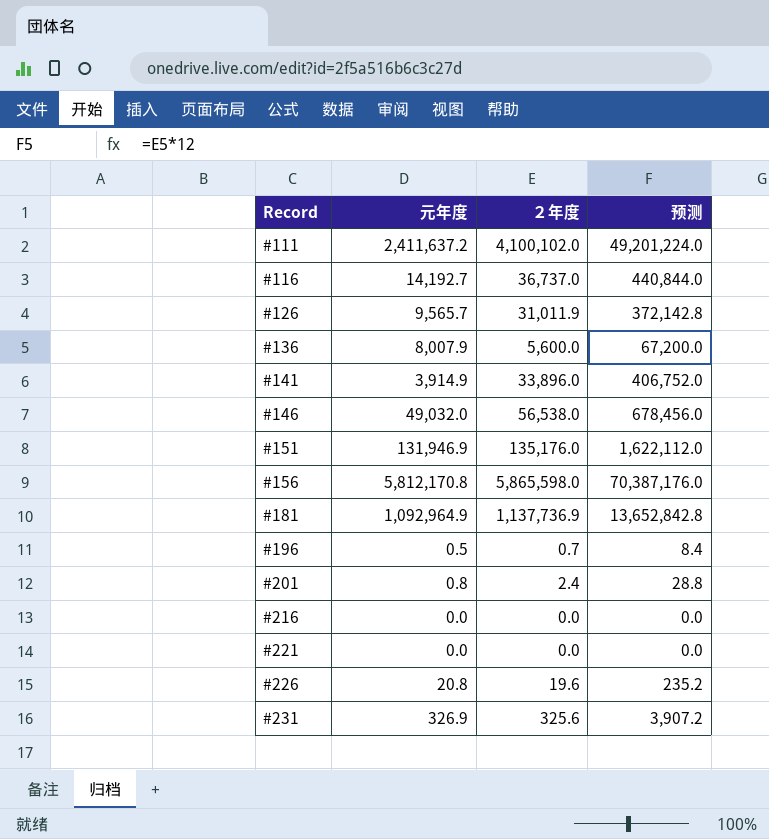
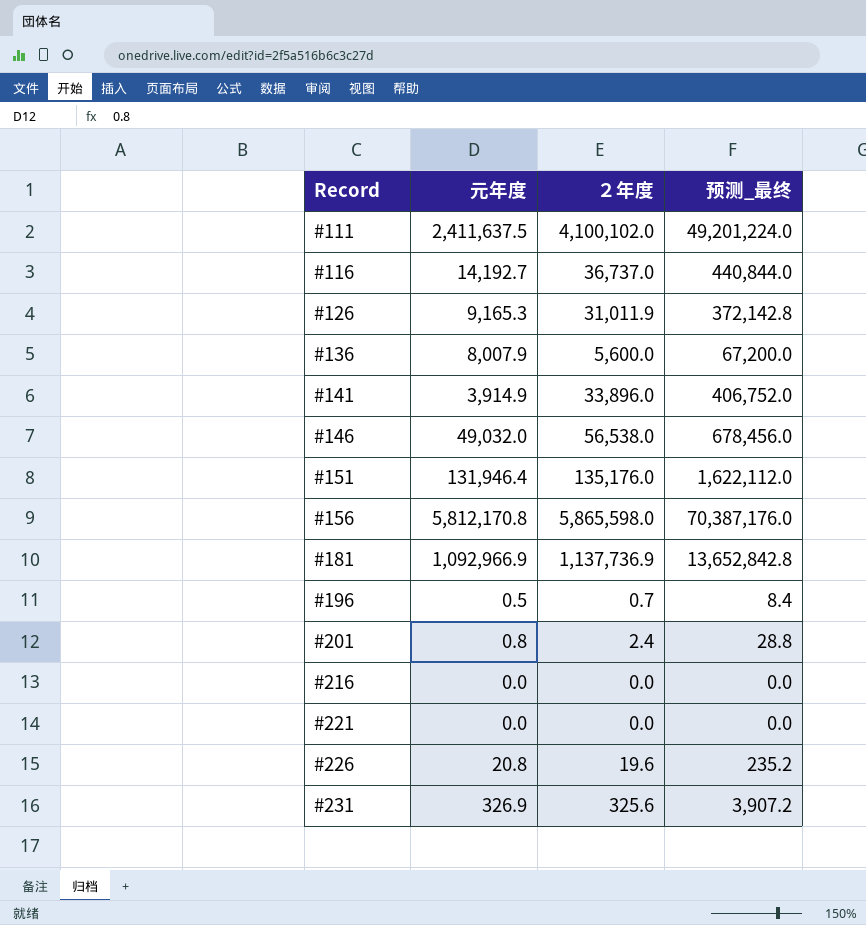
column name: 预测 -> 预测_最终
#111 | 元年度: 2,411,637.2 -> 2,411,637.5
#126 | 元年度: 9,565.7 -> 9,165.3
#151 | 元年度: 131,946.9 -> 131,946.4
#181 | 元年度: 1,092,964.9 -> 1,092,966.9

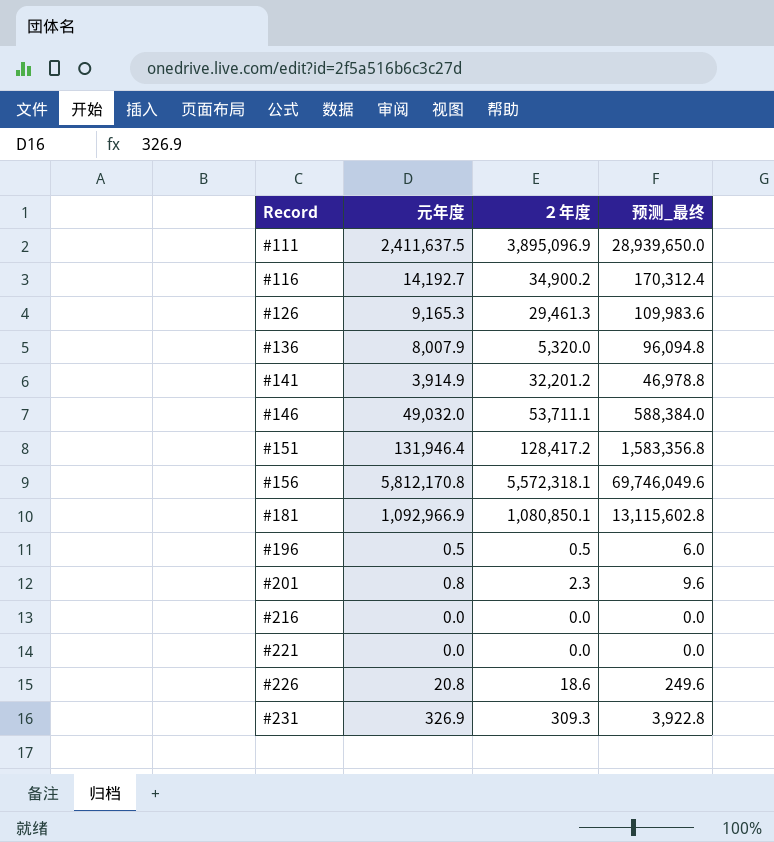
column 预测_最终 | formula: [２年度] * 12 -> [元年度] * 12
#111 | ２年度: 4,100,102.0 -> 3,895,096.9
#116 | ２年度: 36,737.0 -> 34,900.2
#126 | ２年度: 31,011.9 -> 29,461.3
#136 | ２年度: 5,600.0 -> 5,320.0
#141 | ２年度: 33,896.0 -> 32,201.2
#146 | ２年度: 56,538.0 -> 53,711.1
#151 | ２年度: 135,176.0 -> 128,417.2
#156 | ２年度: 5,865,598.0 -> 5,572,318.1
#181 | ２年度: 1,137,736.9 -> 1,080,850.1
#196 | ２年度: 0.7 -> 0.5
#201 | ２年度: 2.4 -> 2.3
#226 | ２年度: 19.6 -> 18.6
#231 | ２年度: 325.6 -> 309.3

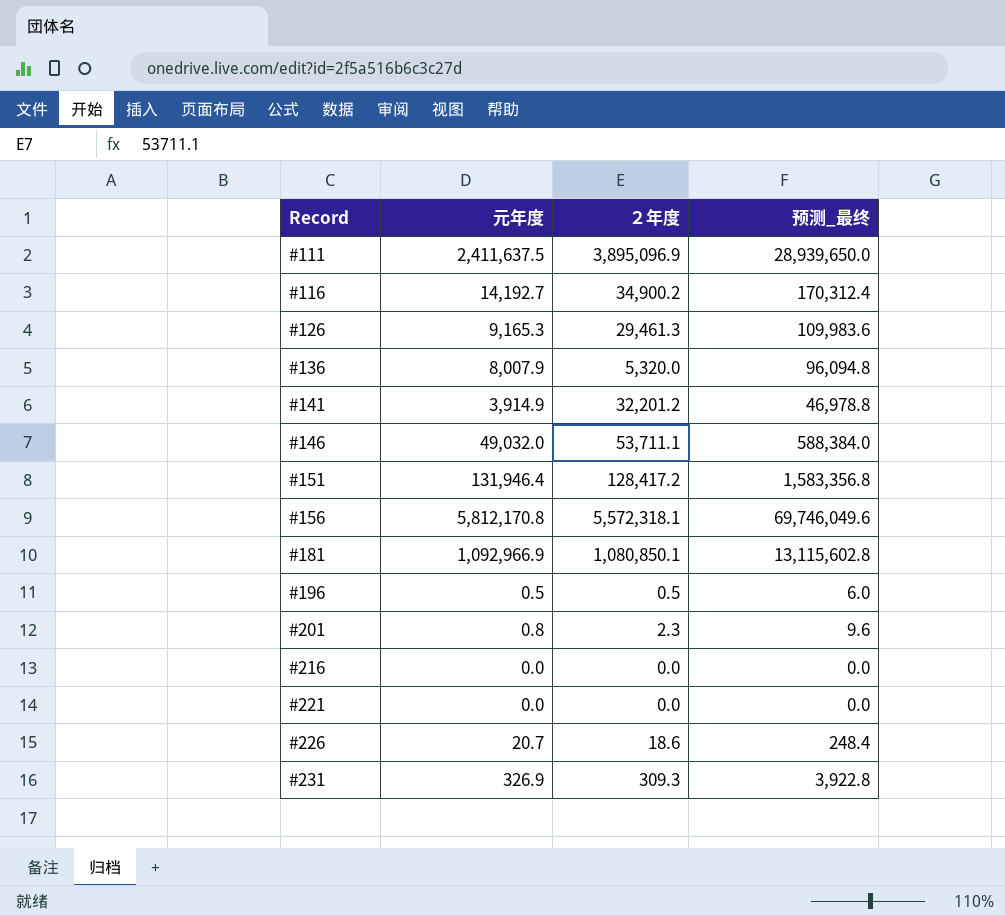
#226 | 元年度: 20.8 -> 20.7
#226 | 预测_最终: 249.6 -> 248.4

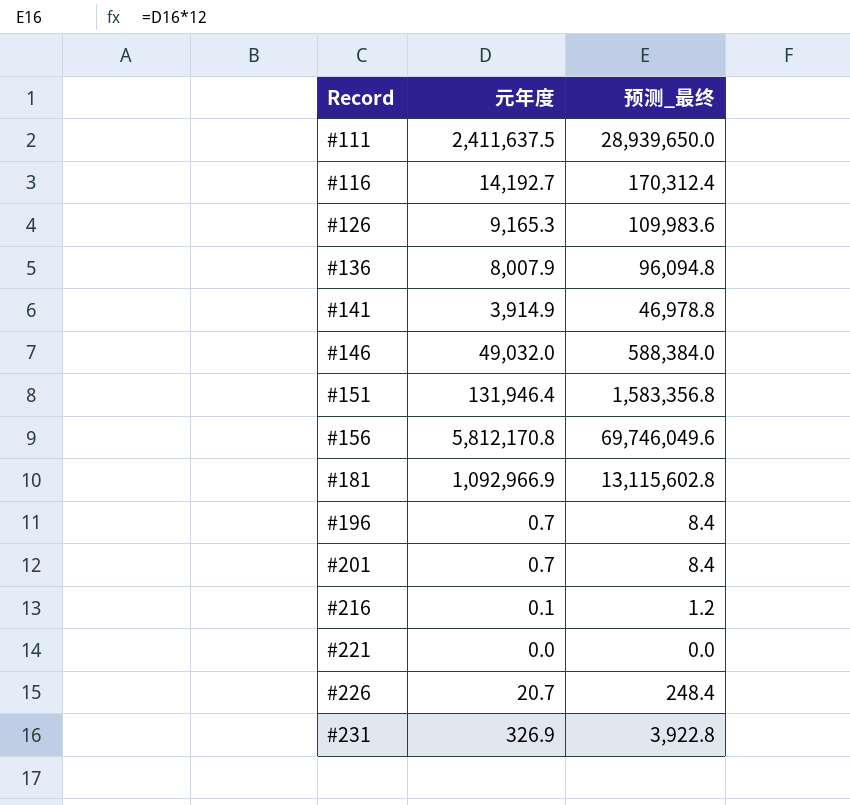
column ２年度 | position: 3 -> none
#196 | 元年度: 0.5 -> 0.7
#196 | 预测_最终: 6.0 -> 8.4
#201 | 元年度: 0.8 -> 0.7
#201 | 预测_最终: 9.6 -> 8.4
#216 | 元年度: 0.0 -> 0.1
#216 | 预测_最终: 0.0 -> 1.2

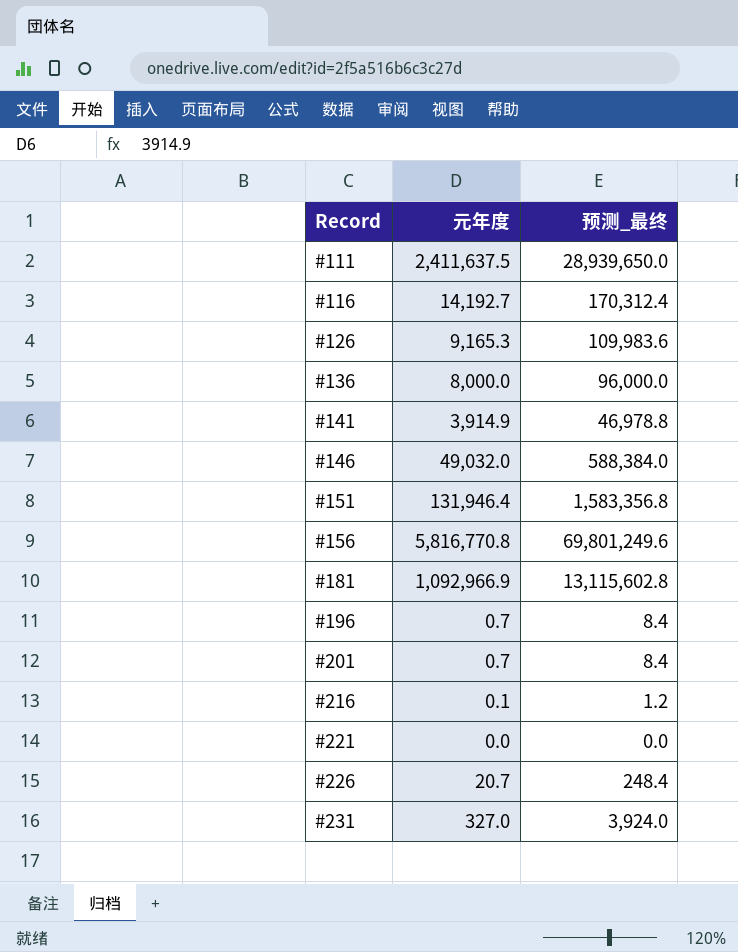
#136 | 元年度: 8,007.9 -> 8,000.0
#136 | 预测_最终: 96,094.8 -> 96,000.0
#156 | 元年度: 5,812,170.8 -> 5,816,770.8
#156 | 预测_最终: 69,746,049.6 -> 69,801,249.6
#231 | 元年度: 326.9 -> 327.0
#231 | 预测_最终: 3,922.8 -> 3,924.0

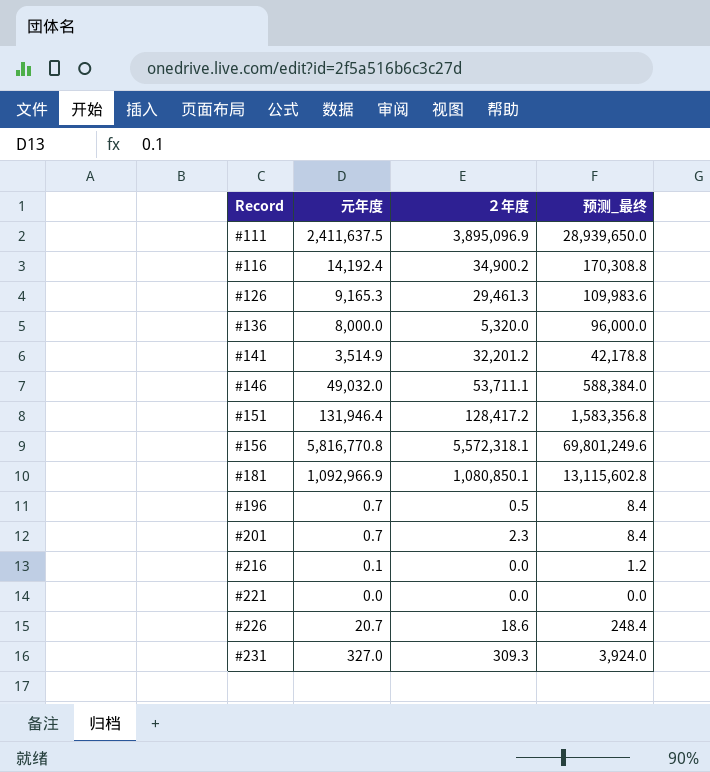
column ２年度 | position: none -> 3
#116 | 元年度: 14,192.7 -> 14,192.4
#116 | 预测_最终: 170,312.4 -> 170,308.8
#141 | 元年度: 3,914.9 -> 3,514.9
#141 | 预测_最终: 46,978.8 -> 42,178.8

